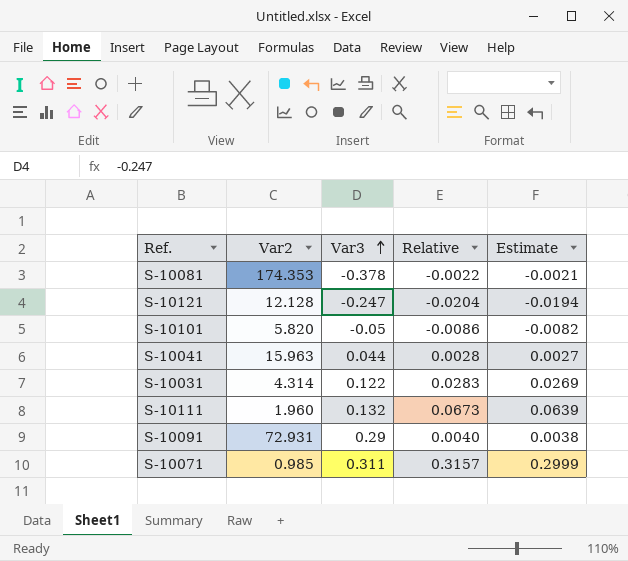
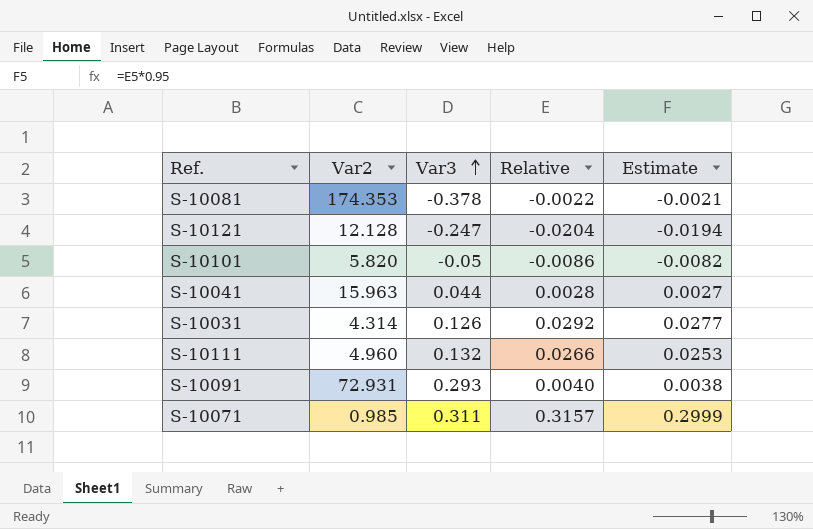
S-10031 | Var3: 0.122 -> 0.126
S-10031 | Relative: 0.0283 -> 0.0292
S-10031 | Estimate: 0.0269 -> 0.0277
S-10111 | Var2: 1.960 -> 4.960
S-10111 | Relative: 0.0673 -> 0.0266
S-10111 | Estimate: 0.0639 -> 0.0253
S-10091 | Var3: 0.29 -> 0.293

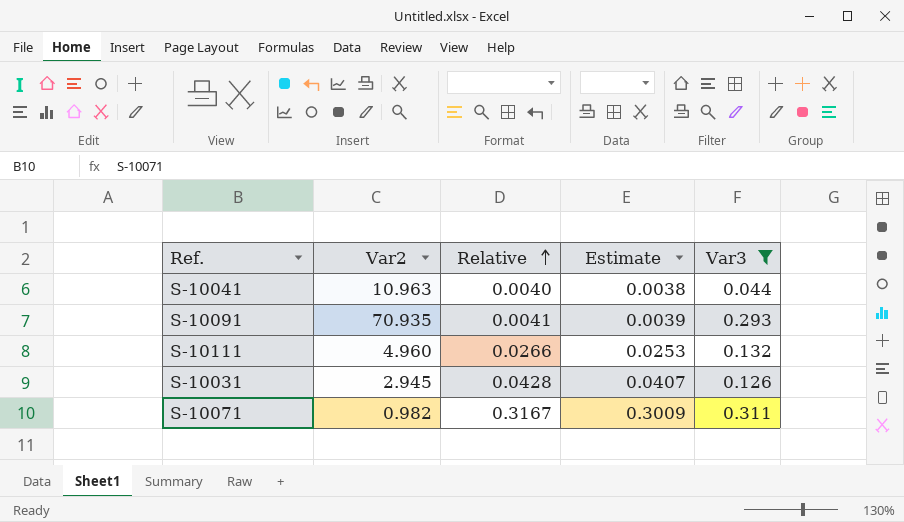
filter: none -> Var3 >= 0.044
row order: Var3 ascending -> Relative ascending
column Var3 | position: 3 -> 5
S-10041 | Var2: 15.963 -> 10.963
S-10041 | Relative: 0.0028 -> 0.0040
S-10041 | Estimate: 0.0027 -> 0.0038
S-10091 | Var2: 72.931 -> 70.935
S-10091 | Relative: 0.0040 -> 0.0041
S-10091 | Estimate: 0.0038 -> 0.0039
S-10031 | Var2: 4.314 -> 2.945
S-10031 | Relative: 0.0292 -> 0.0428
S-10031 | Estimate: 0.0277 -> 0.0407
S-10071 | Var2: 0.985 -> 0.982
S-10071 | Relative: 0.3157 -> 0.3167
S-10071 | Estimate: 0.2999 -> 0.3009

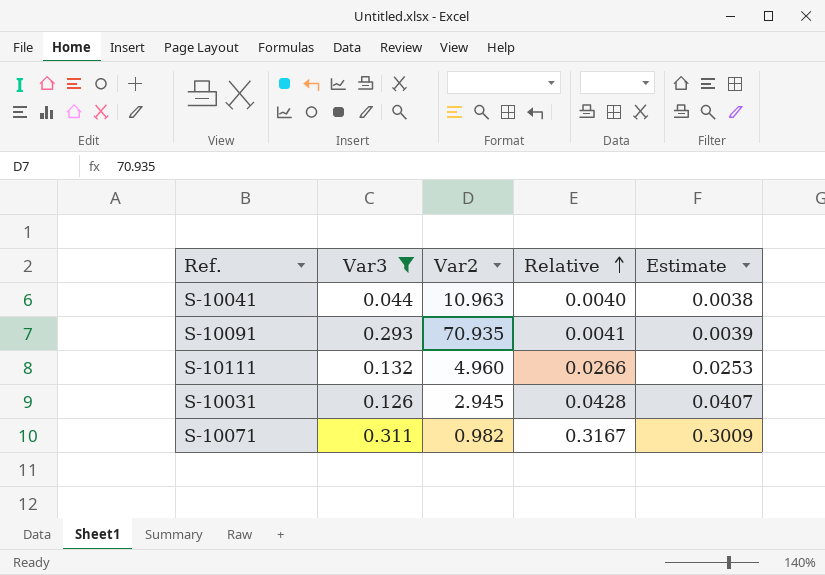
column Var3 | position: 5 -> 2

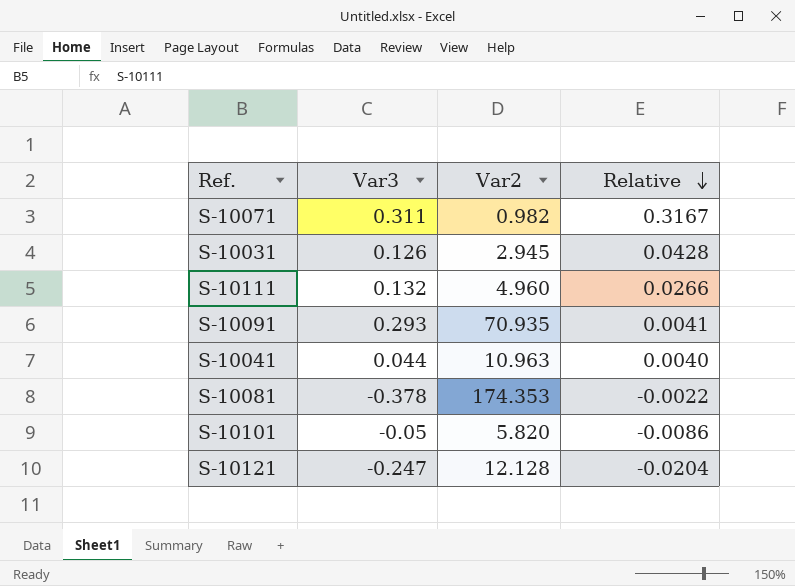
filter: Var3 >= 0.044 -> none
row order: Relative ascending -> Relative descending
column Estimate | formula: [Relative] * 0.95 -> none

